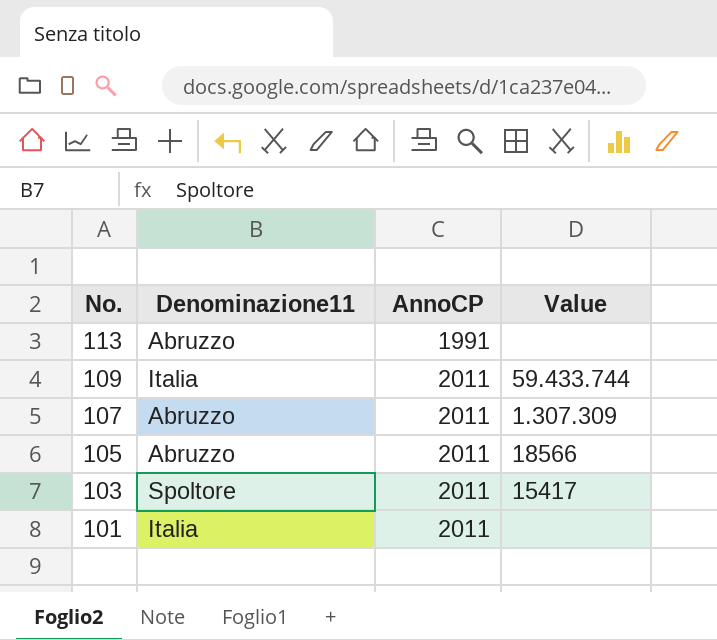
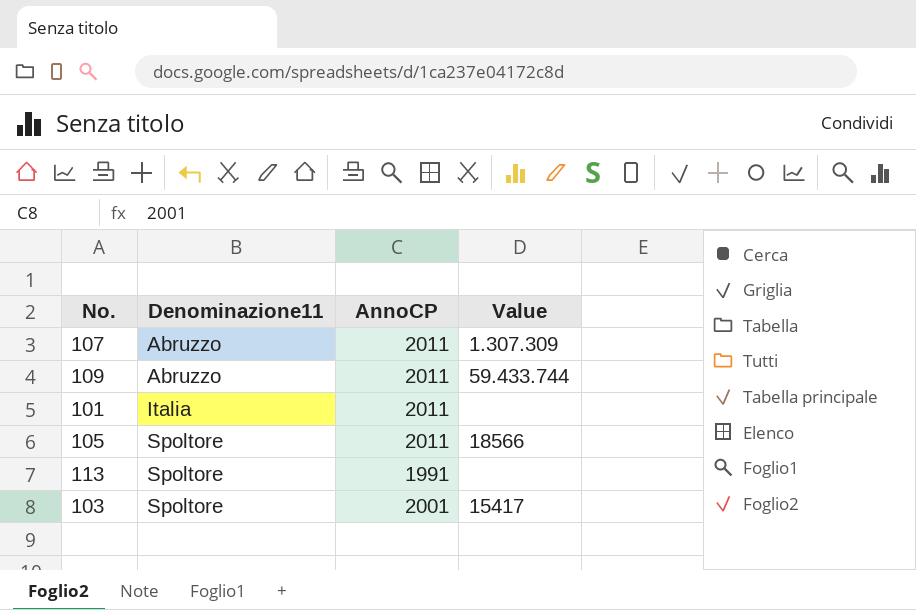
row order: No. descending -> Denominazione11 ascending
109 | Denominazione11: Italia -> Abruzzo
105 | Denominazione11: Abruzzo -> Spoltore
113 | Denominazione11: Abruzzo -> Spoltore
103 | AnnoCP: 2011 -> 2001

